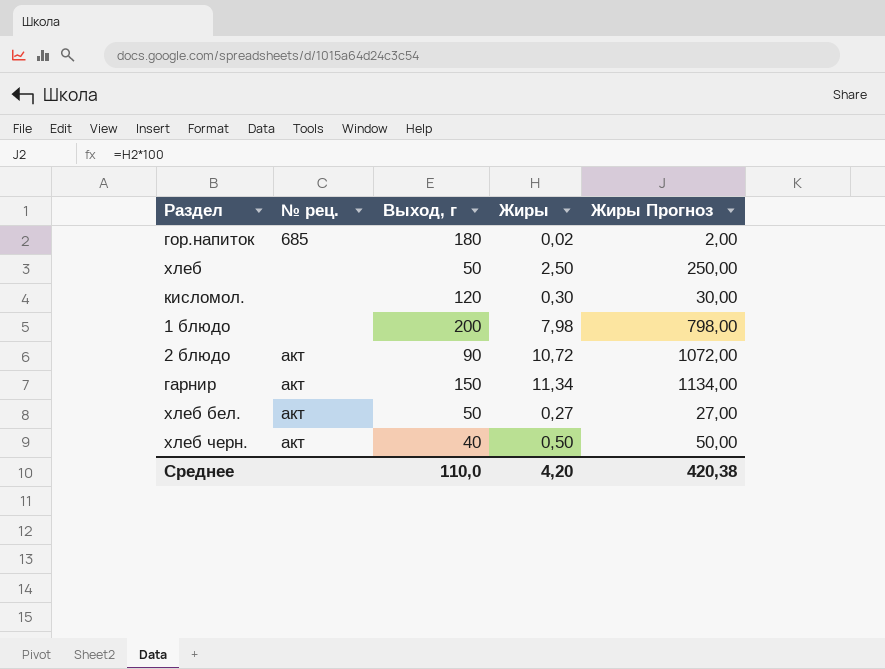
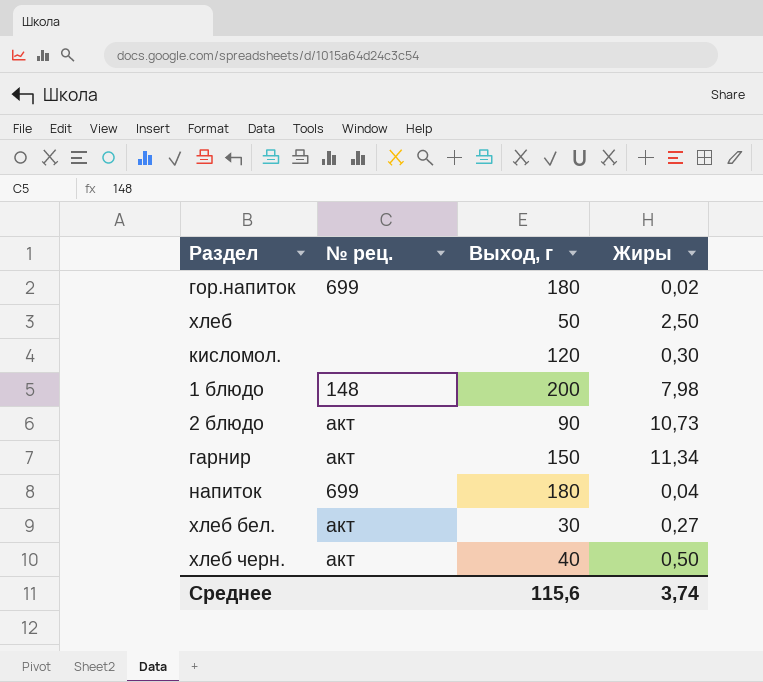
column Жиры Прогноз | formula: [Жиры] * 100 -> none
гор.напиток | № рец.: 685 -> 699
1 блюдо | № рец.: none -> 148
2 блюдо | Жиры: 10,72 -> 10,73
row напиток: none -> 699 | 180 | 0,04
хлеб бел. | Выход, г: 50 -> 30
Среднее | Выход, г: 110,0 -> 115,6
Среднее | Жиры: 4,20 -> 3,74

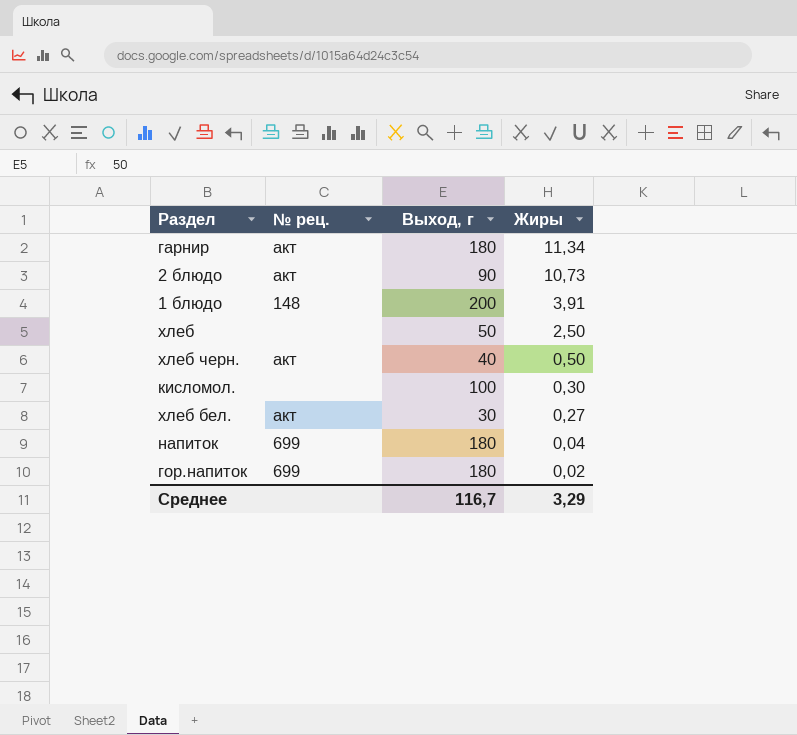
row order: none -> Жиры descending
гарнир | Выход, г: 150 -> 180
1 блюдо | Жиры: 7,98 -> 3,91
кисломол. | Выход, г: 120 -> 100
Среднее | Выход, г: 115,6 -> 116,7
Среднее | Жиры: 3,74 -> 3,29

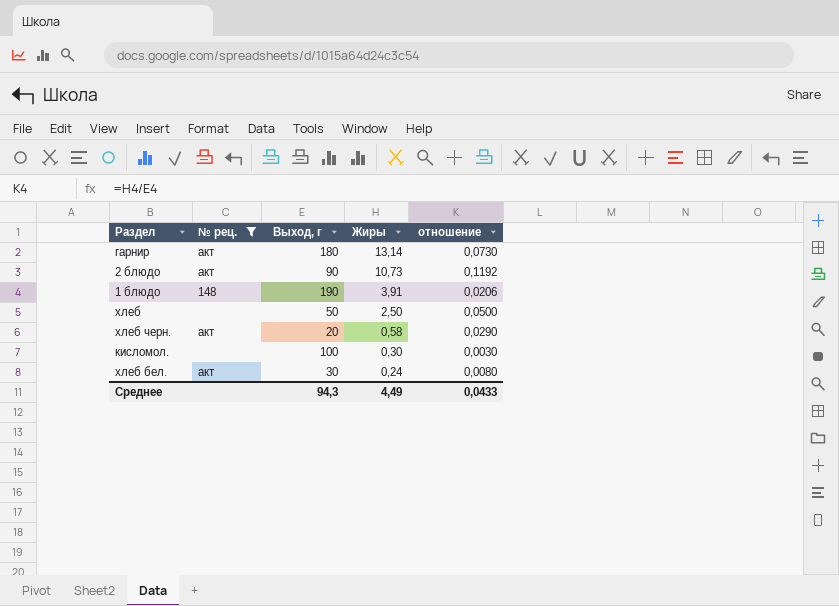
filter: none -> № рец. != 699
column отношение | formula: none -> [Жиры] / [Выход, г]
гарнир | Жиры: 11,34 -> 13,14
1 блюдо | Выход, г: 200 -> 190
хлеб черн. | Выход, г: 40 -> 20
хлеб черн. | Жиры: 0,50 -> 0,58
хлеб бел. | Жиры: 0,27 -> 0,24
Среднее | Выход, г: 116,7 -> 94,3
Среднее | Жиры: 3,29 -> 4,49

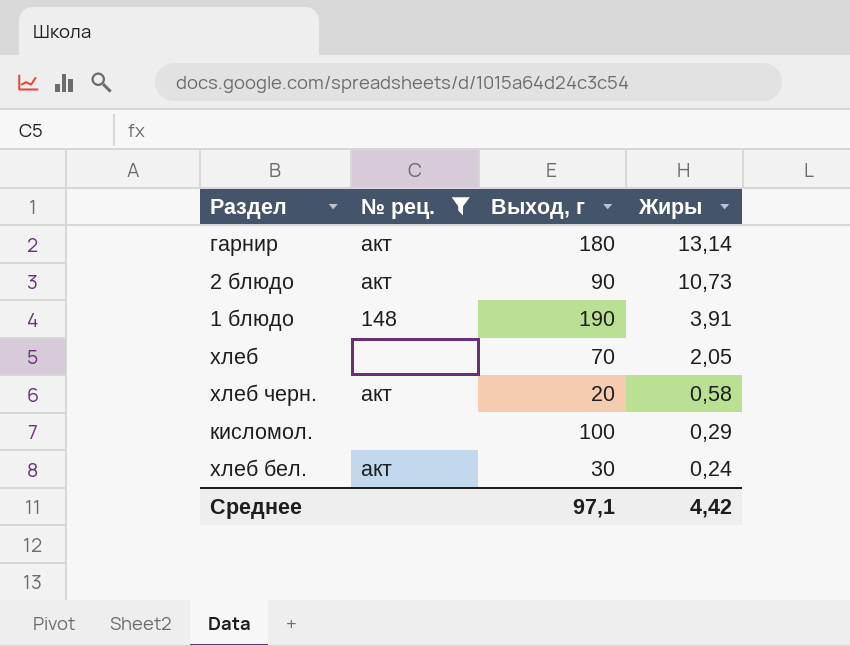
column отношение | formula: [Жиры] / [Выход, г] -> none
хлеб | Выход, г: 50 -> 70
хлеб | Жиры: 2,50 -> 2,05
кисломол. | Жиры: 0,30 -> 0,29
Среднее | Выход, г: 94,3 -> 97,1
Среднее | Жиры: 4,49 -> 4,42

